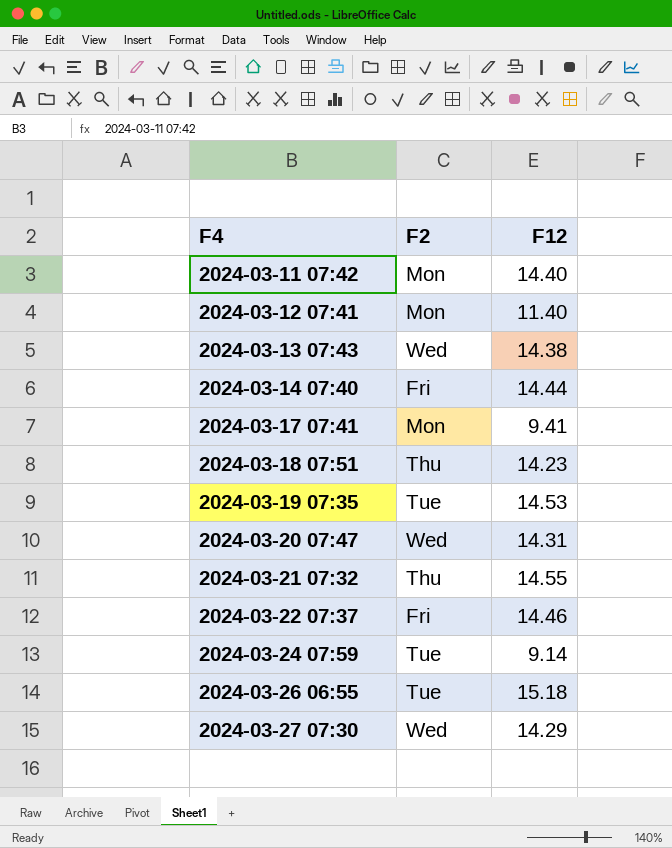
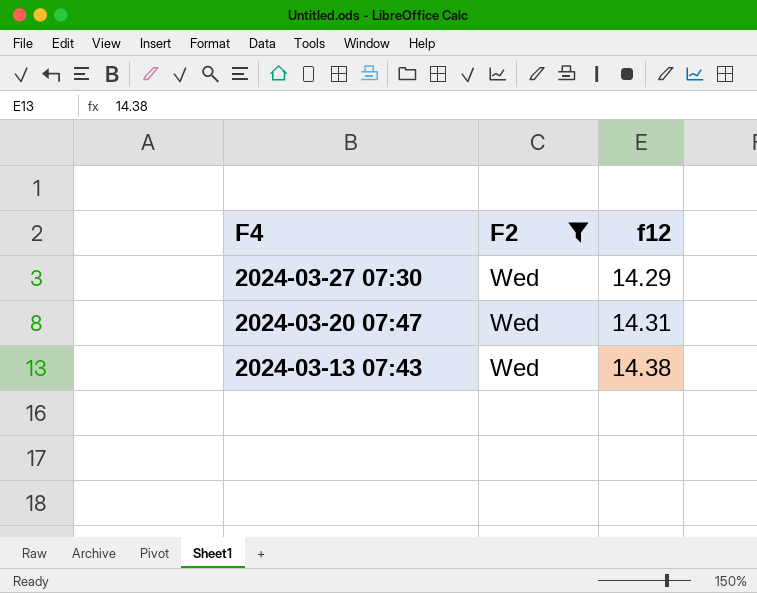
filter: none -> F2 = Wed
row order: F4 ascending -> F4 descending
column name: F12 -> f12

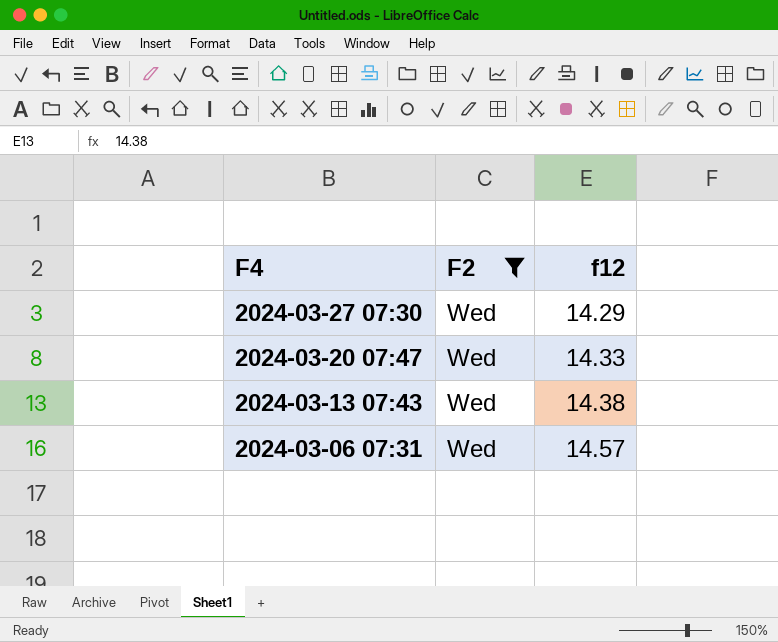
2024-03-20 07:47 | f12: 14.31 -> 14.33
row 2024-03-06 07:31: none -> Wed | 14.57

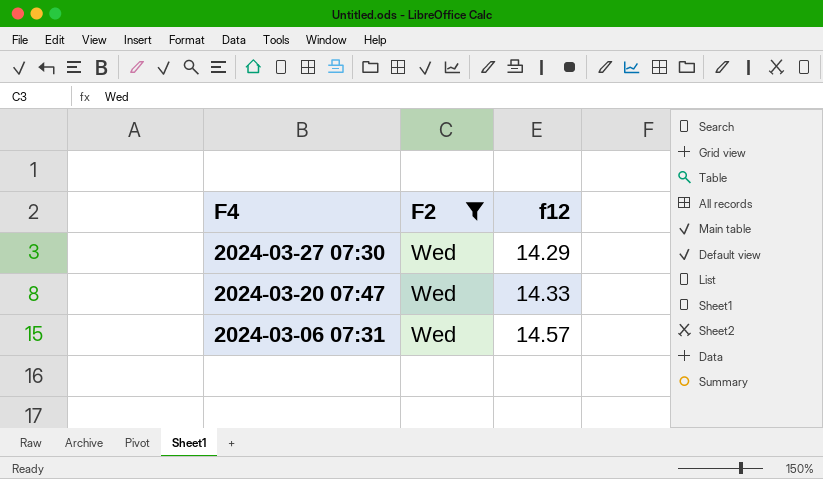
row 2024-03-13 07:43: Wed | 14.38 -> none

